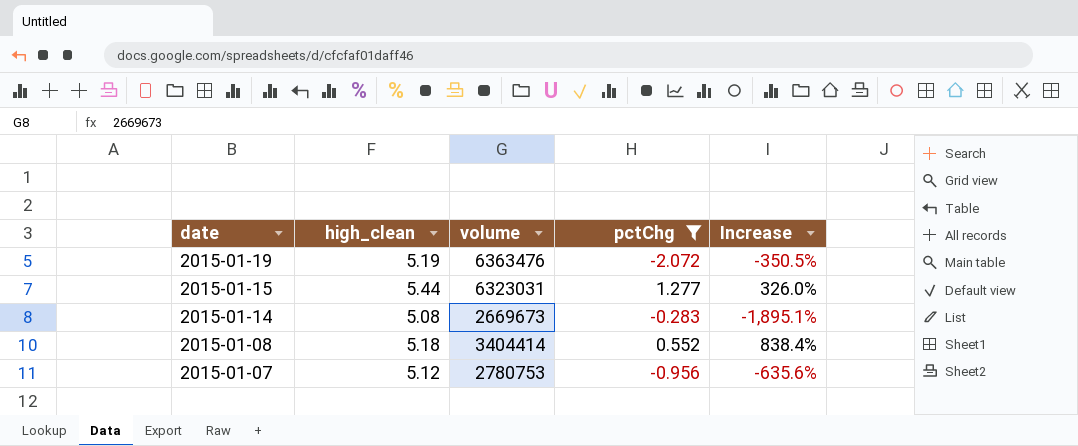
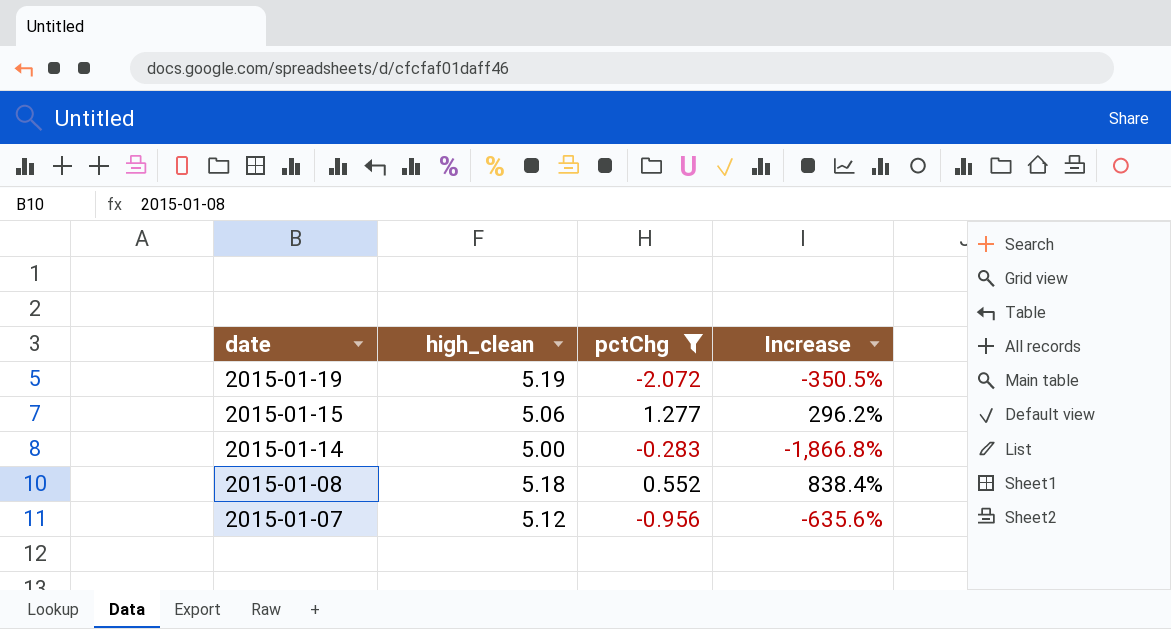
column volume | position: 3 -> none
2015-01-15 | high_clean: 5.44 -> 5.06
2015-01-15 | Increase: 326.0% -> 296.2%
2015-01-14 | high_clean: 5.08 -> 5.00
2015-01-14 | Increase: -1,895.1% -> -1,866.8%

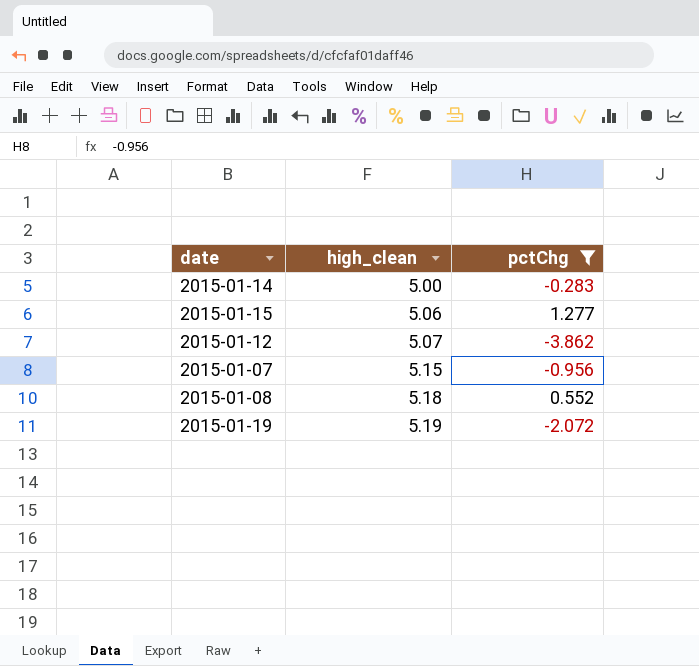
row order: date descending -> high_clean ascending
column Increase | formula: ([high_clean] - [pctChg]) / [pctChg] -> none
row 2015-01-12: none -> 5.07 | -3.862
2015-01-07 | high_clean: 5.12 -> 5.15

